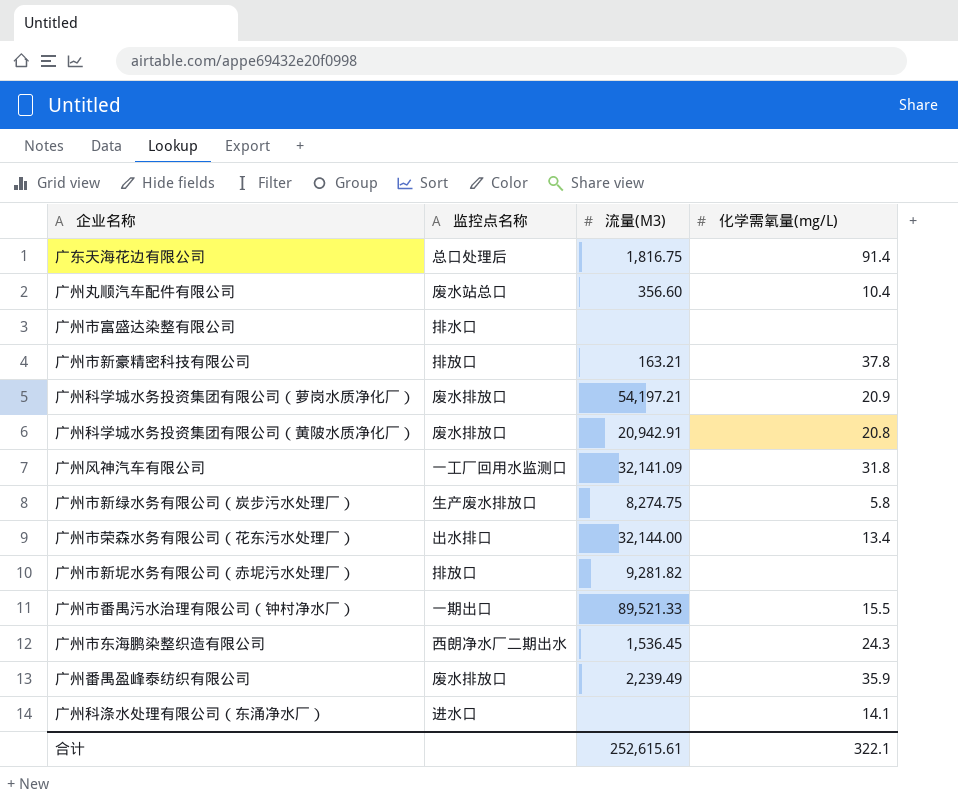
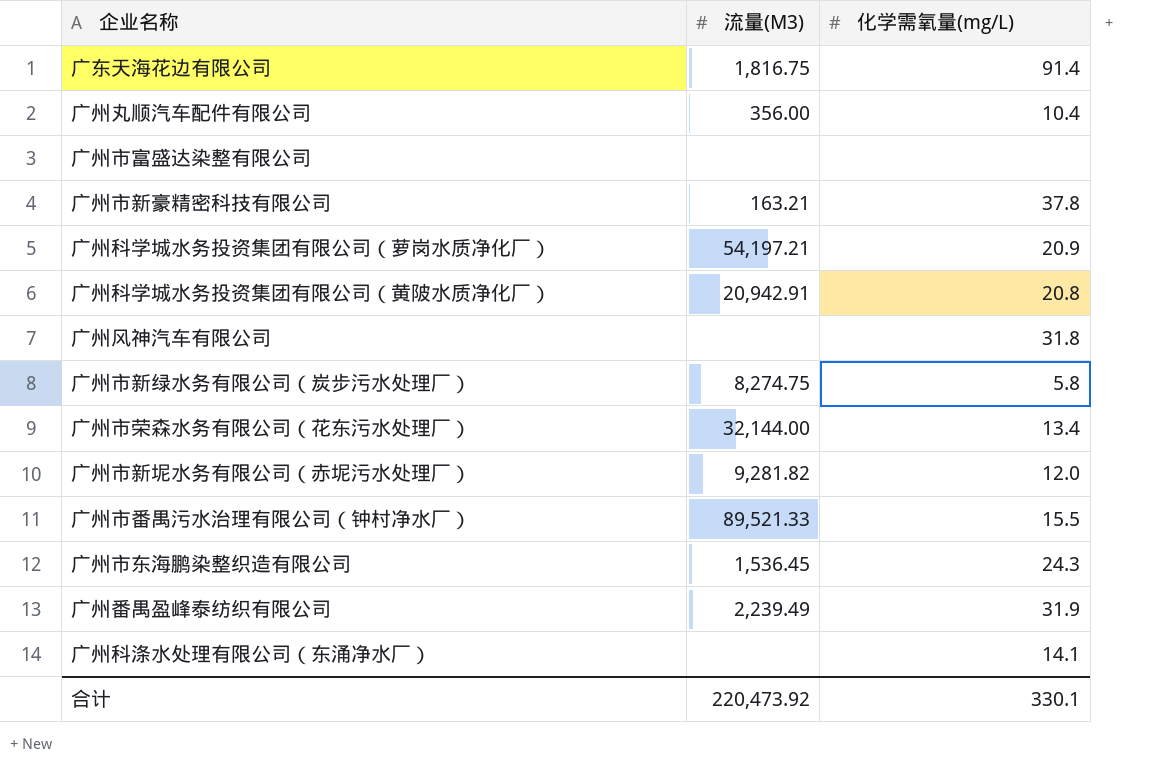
column 监控点名称 | position: 2 -> none
广州丸顺汽车配件有限公司 | 流量(M3): 356.60 -> 356.00
广州风神汽车有限公司 | 流量(M3): 32,141.09 -> none
广州市新坭水务有限公司（赤坭污水处理厂） | 化学需氧量(mg/L): none -> 12.0
广州番禺盈峰泰纺织有限公司 | 化学需氧量(mg/L): 35.9 -> 31.9
合计 | 流量(M3): 252,615.61 -> 220,473.92
合计 | 化学需氧量(mg/L): 322.1 -> 330.1

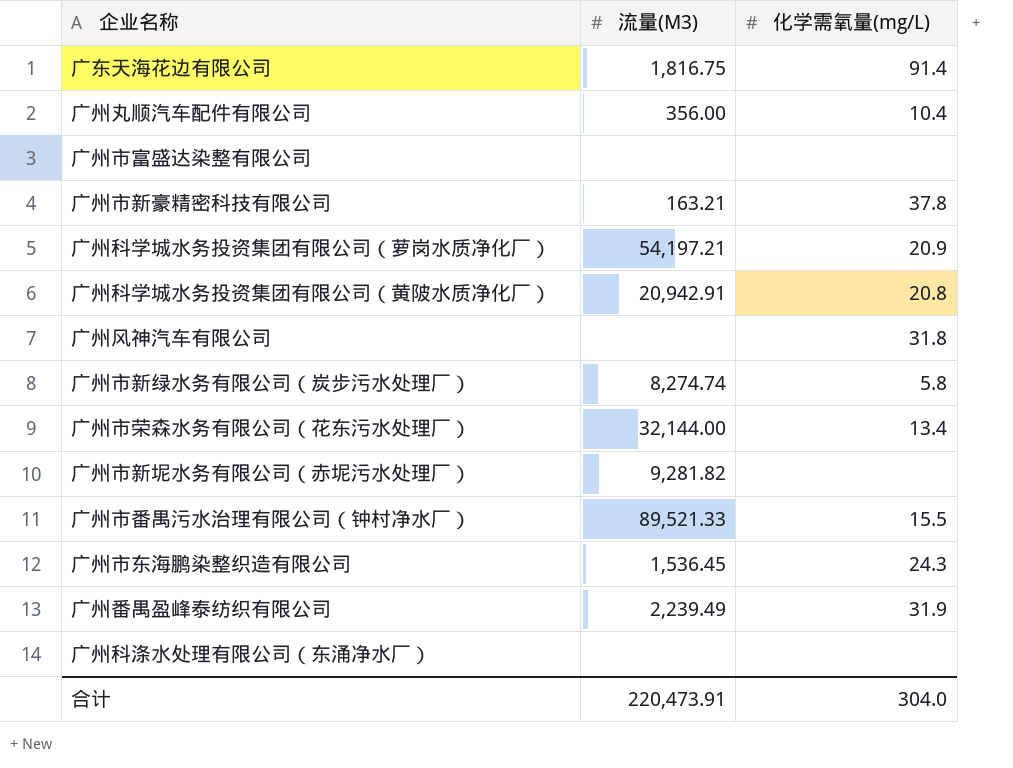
广州市新绿水务有限公司（炭步污水处理厂） | 流量(M3): 8,274.75 -> 8,274.74
广州市新坭水务有限公司（赤坭污水处理厂） | 化学需氧量(mg/L): 12.0 -> none
广州科涤水处理有限公司（东涌净水厂） | 化学需氧量(mg/L): 14.1 -> none
合计 | 流量(M3): 220,473.92 -> 220,473.91
合计 | 化学需氧量(mg/L): 330.1 -> 304.0

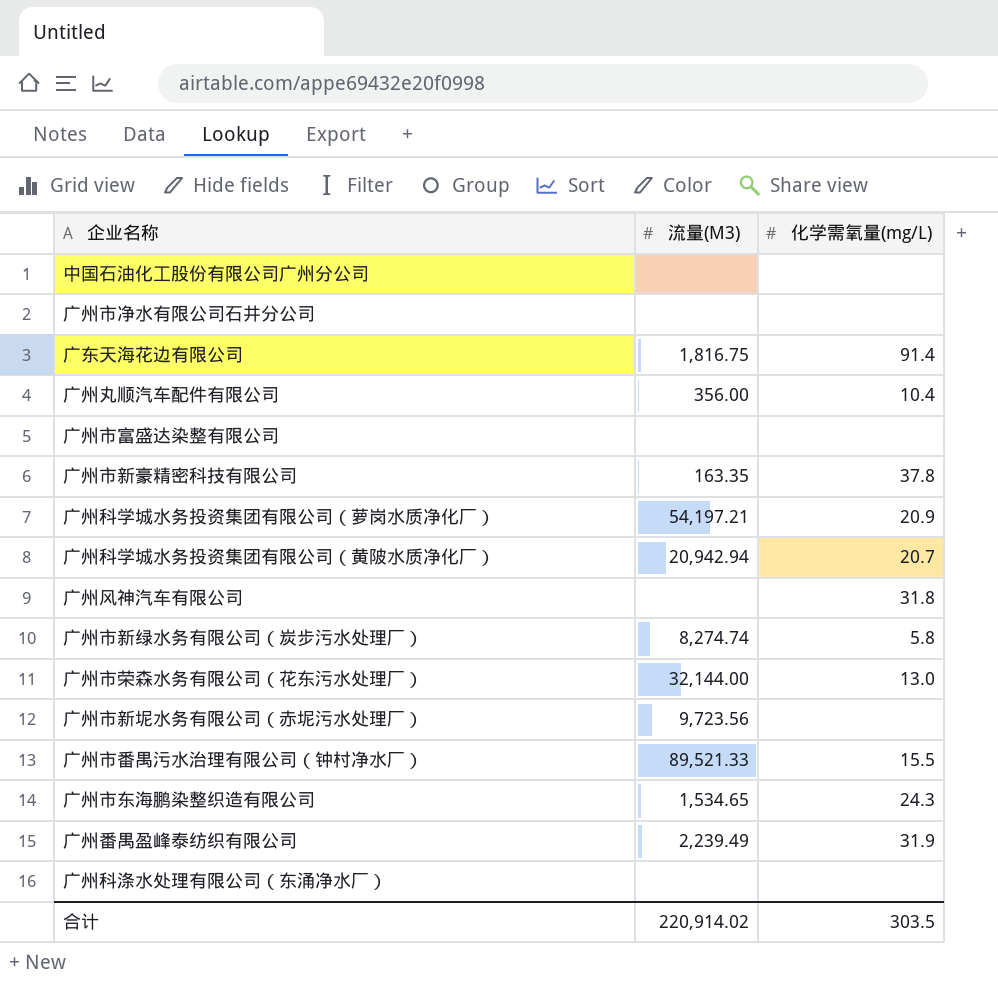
row 中国石油化工股份有限公司广州分公司: none -> none | none
row 广州市净水有限公司石井分公司: none -> none | none
广州市新豪精密科技有限公司 | 流量(M3): 163.21 -> 163.35
广州科学城水务投资集团有限公司（黄陂水质净化厂） | 流量(M3): 20,942.91 -> 20,942.94
广州科学城水务投资集团有限公司（黄陂水质净化厂） | 化学需氧量(mg/L): 20.8 -> 20.7
广州市荣森水务有限公司（花东污水处理厂） | 化学需氧量(mg/L): 13.4 -> 13.0
广州市新坭水务有限公司（赤坭污水处理厂） | 流量(M3): 9,281.82 -> 9,723.56
广州市东海鹏染整织造有限公司 | 流量(M3): 1,536.45 -> 1,534.65
合计 | 流量(M3): 220,473.91 -> 220,914.02
合计 | 化学需氧量(mg/L): 304.0 -> 303.5

